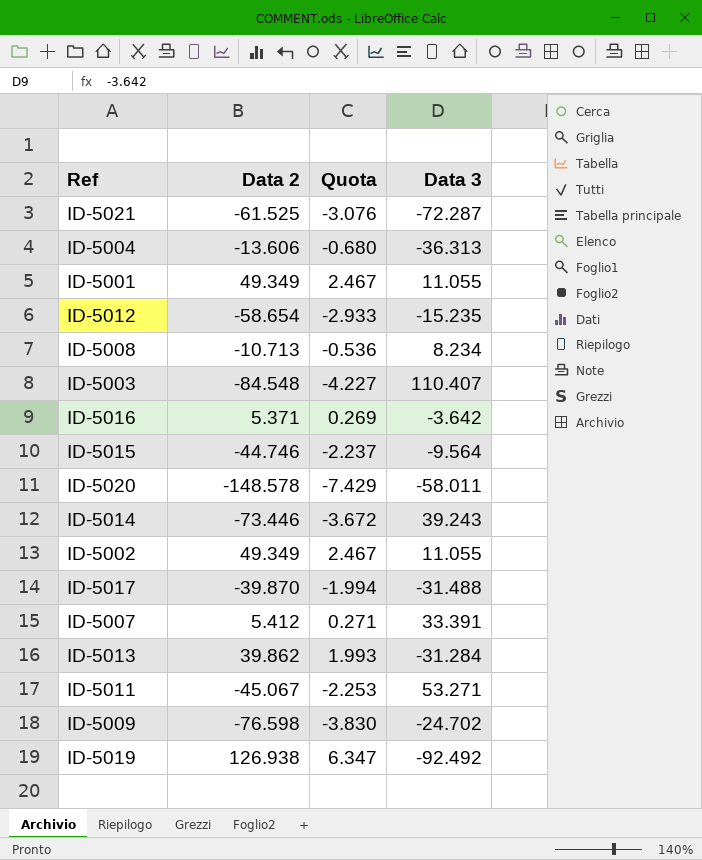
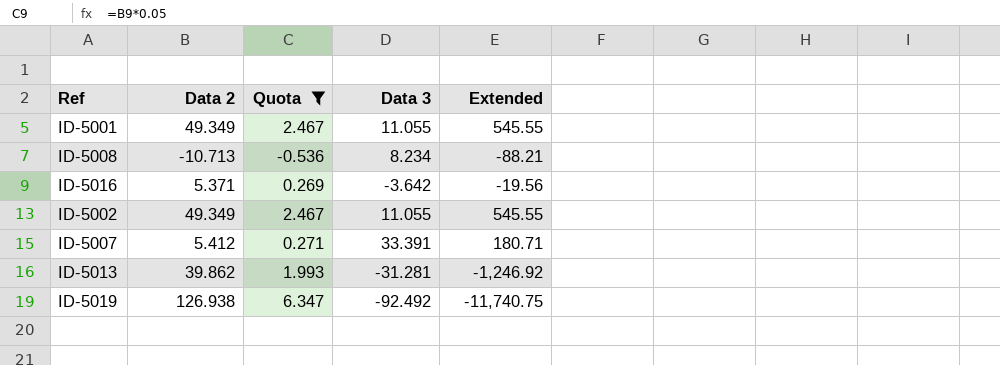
filter: none -> Quota >= -0.536
column Extended | formula: none -> [Data 2] * [Data 3]
ID-5013 | Data 3: -31.284 -> -31.281

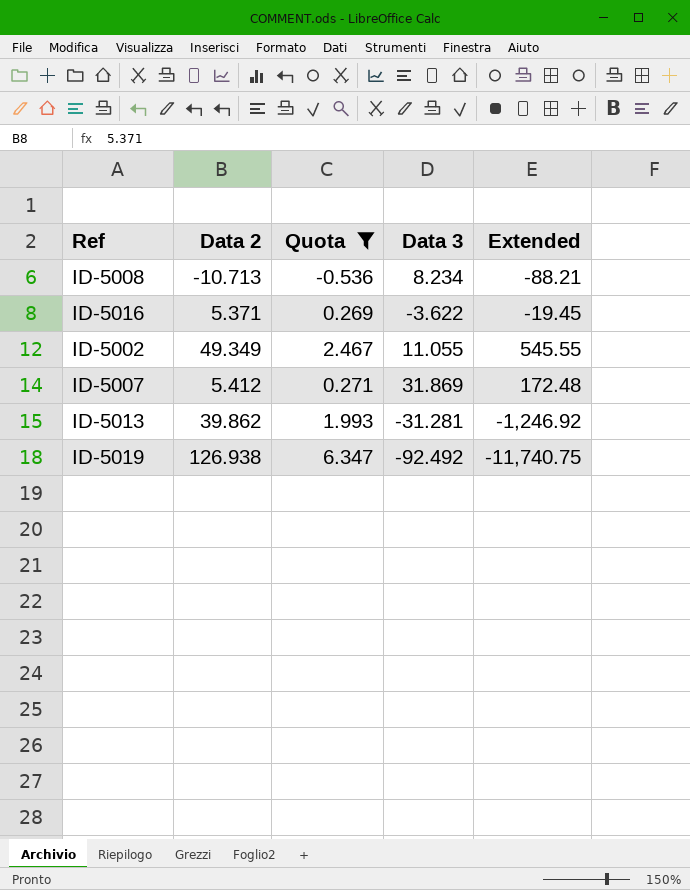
row ID-5001: 49.349 | 2.467 | 11.055 | 545.55 -> none
ID-5016 | Data 3: -3.642 -> -3.622
ID-5016 | Extended: -19.56 -> -19.45
ID-5007 | Data 3: 33.391 -> 31.869
ID-5007 | Extended: 180.71 -> 172.48

